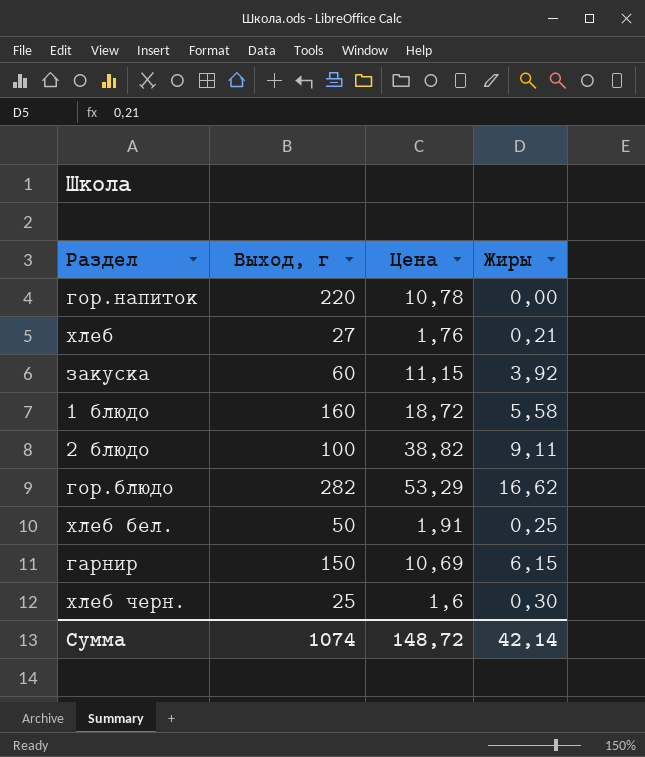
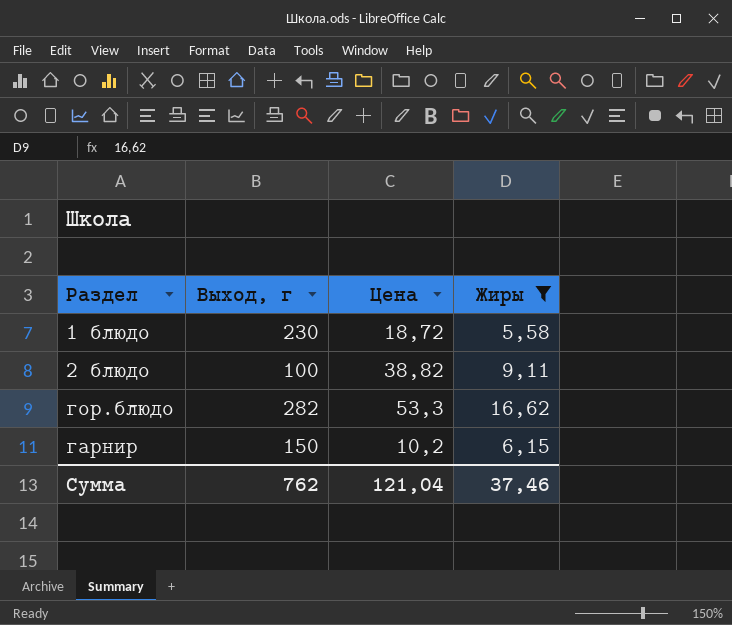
filter: none -> Жиры >= 5,58
1 блюдо | Выход, г: 160 -> 230
гор.блюдо | Цена: 53,29 -> 53,3
гарнир | Цена: 10,69 -> 10,2
Сумма | Выход, г: 1074 -> 762
Сумма | Цена: 148,72 -> 121,04
Сумма | Жиры: 42,14 -> 37,46

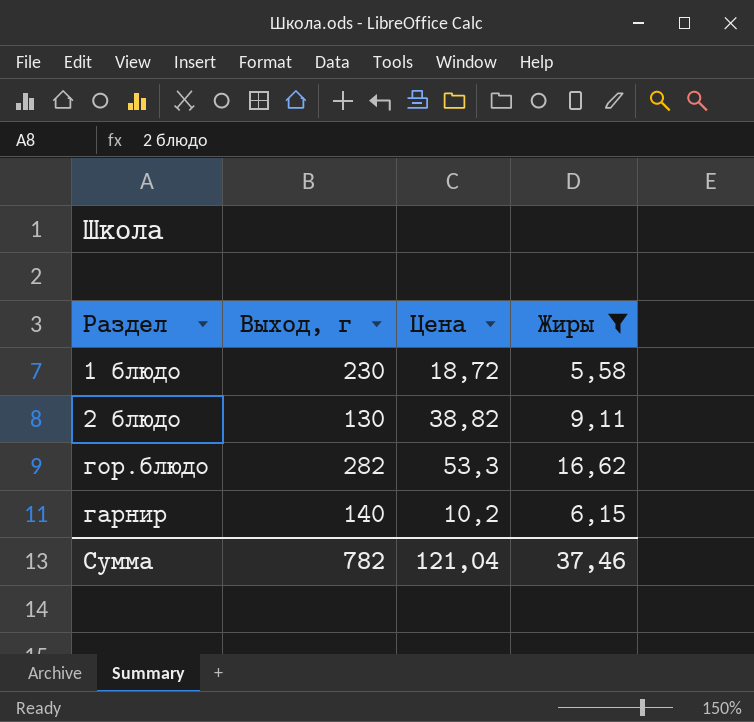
2 блюдо | Выход, г: 100 -> 130
гарнир | Выход, г: 150 -> 140
Сумма | Выход, г: 762 -> 782

